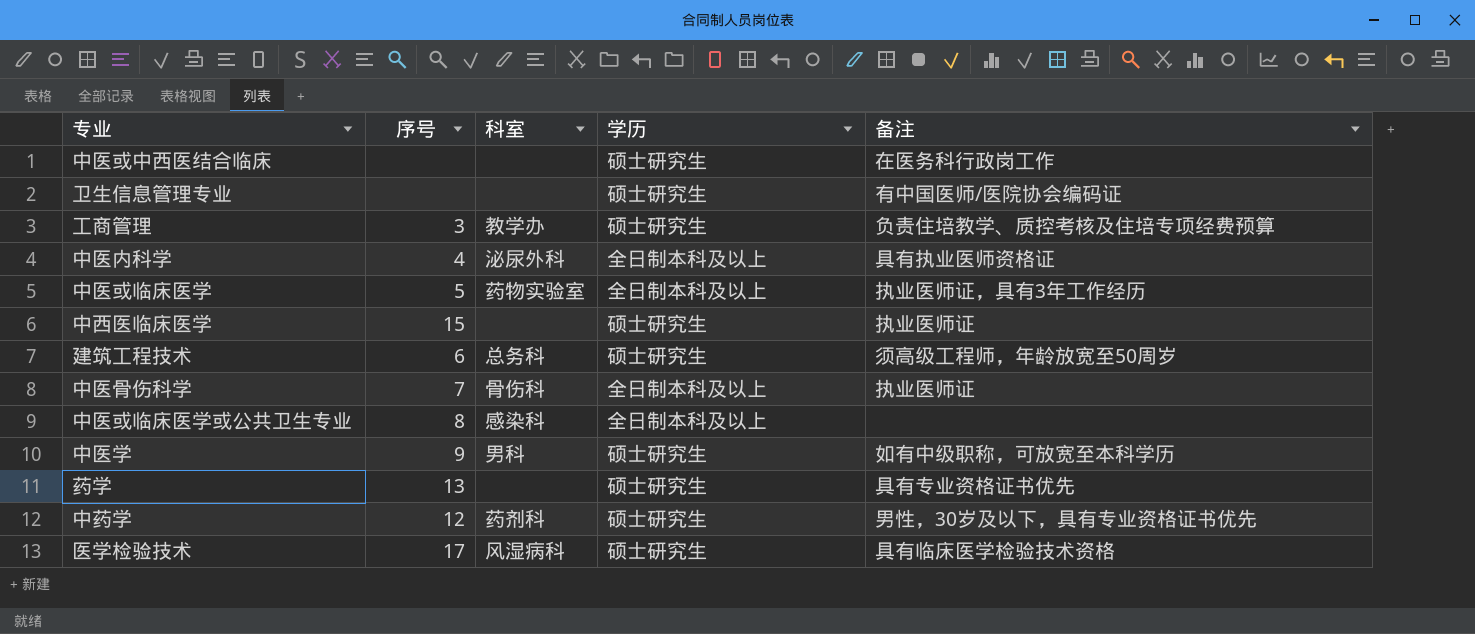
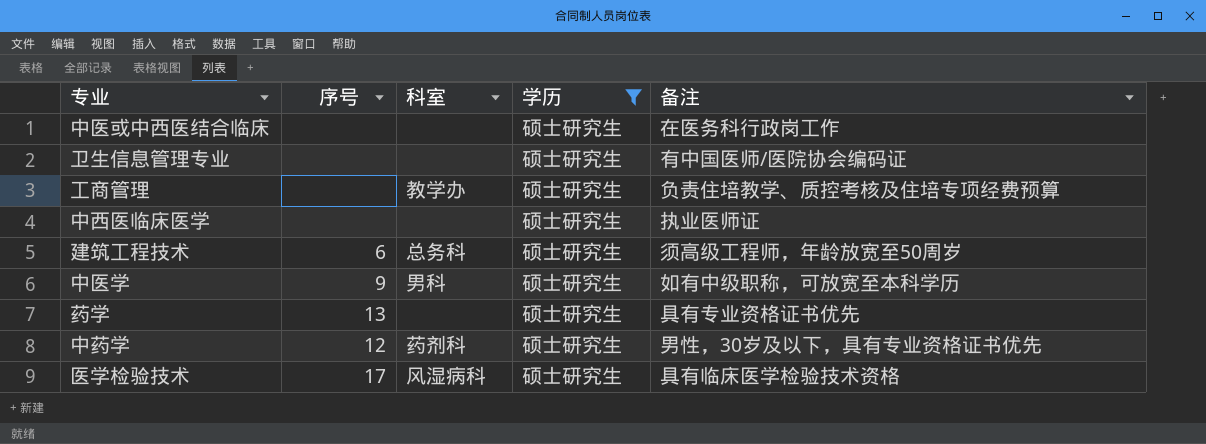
filter: none -> 学历 = 硕士研究生
工商管理 | 序号: 3 -> none
中西医临床医学 | 序号: 15 -> none

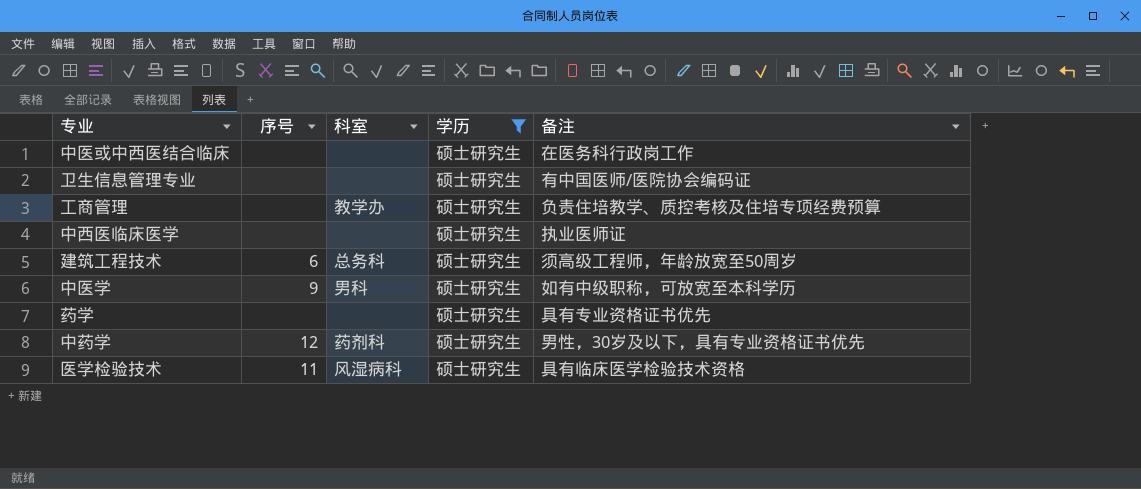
药学 | 序号: 13 -> none
医学检验技术 | 序号: 17 -> 11

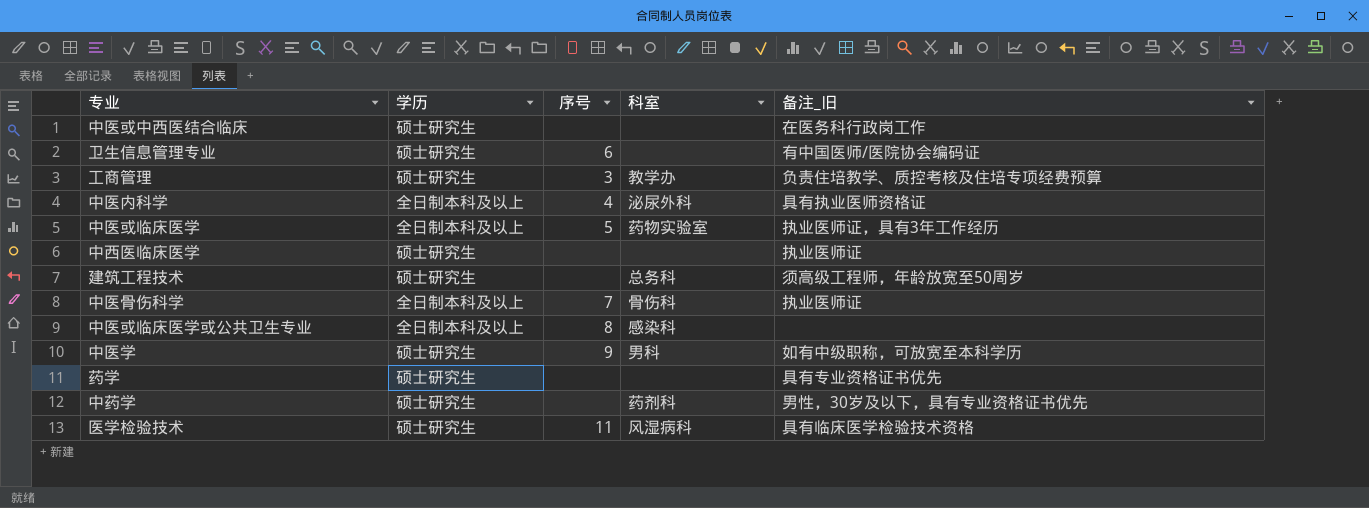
filter: 学历 = 硕士研究生 -> none
column 学历 | position: 4 -> 2
column name: 备注 -> 备注_旧
卫生信息管理专业 | 序号: none -> 6
工商管理 | 序号: none -> 3
建筑工程技术 | 序号: 6 -> none
中药学 | 序号: 12 -> none

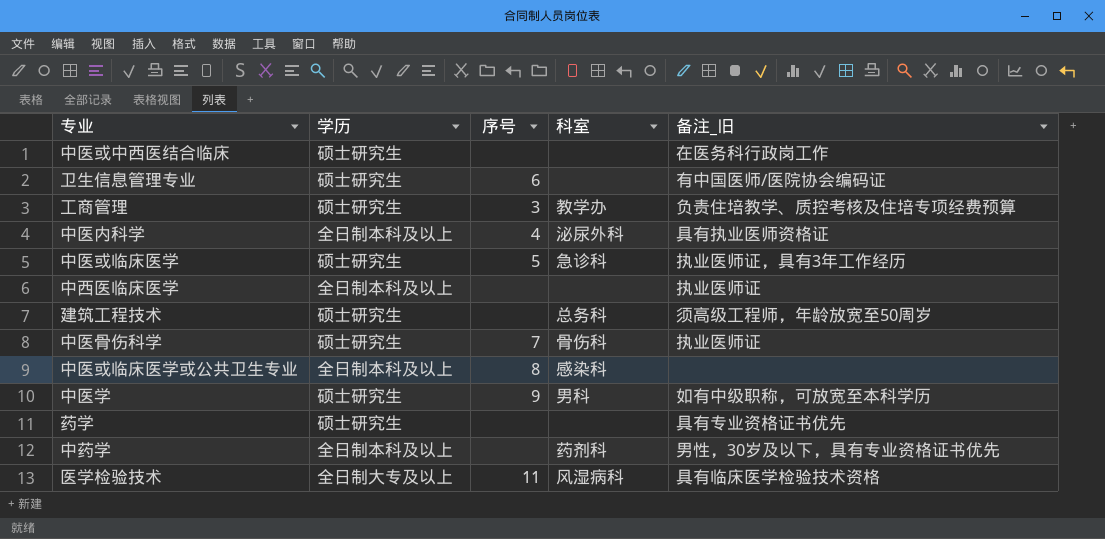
中医或临床医学 | 学历: 全日制本科及以上 -> 硕士研究生
中医或临床医学 | 科室: 药物实验室 -> 急诊科
中西医临床医学 | 学历: 硕士研究生 -> 全日制本科及以上
中医骨伤科学 | 学历: 全日制本科及以上 -> 硕士研究生
中药学 | 学历: 硕士研究生 -> 全日制本科及以上
医学检验技术 | 学历: 硕士研究生 -> 全日制大专及以上

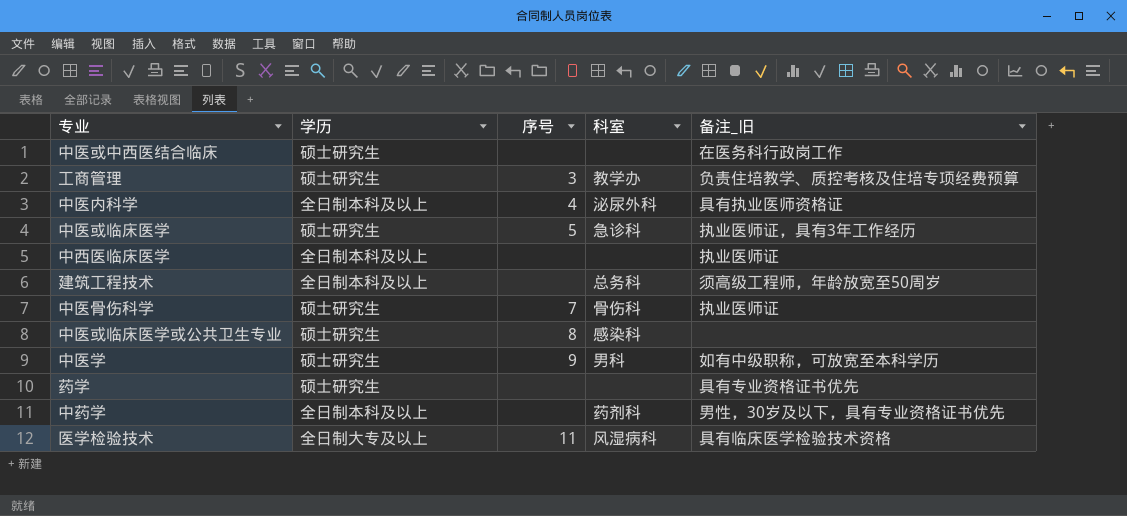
row 卫生信息管理专业: 硕士研究生 | 6 | none | 有中国医师/医院协会编码证 -> none
建筑工程技术 | 学历: 硕士研究生 -> 全日制本科及以上
中医或临床医学或公共卫生专业 | 学历: 全日制本科及以上 -> 硕士研究生

